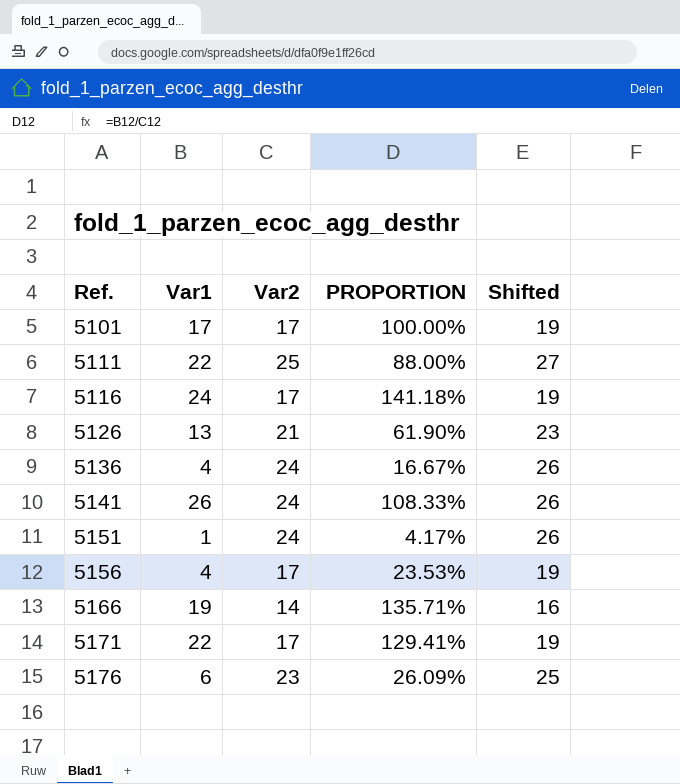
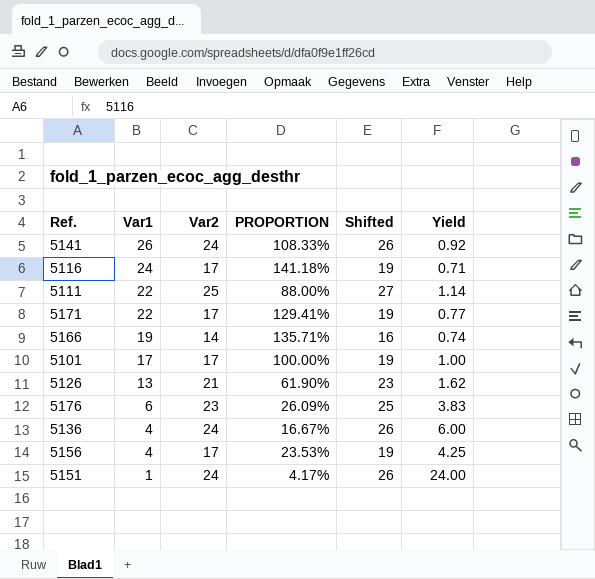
row order: Ref. ascending -> Var1 descending
column Yield | formula: none -> [Var2] / [Var1]

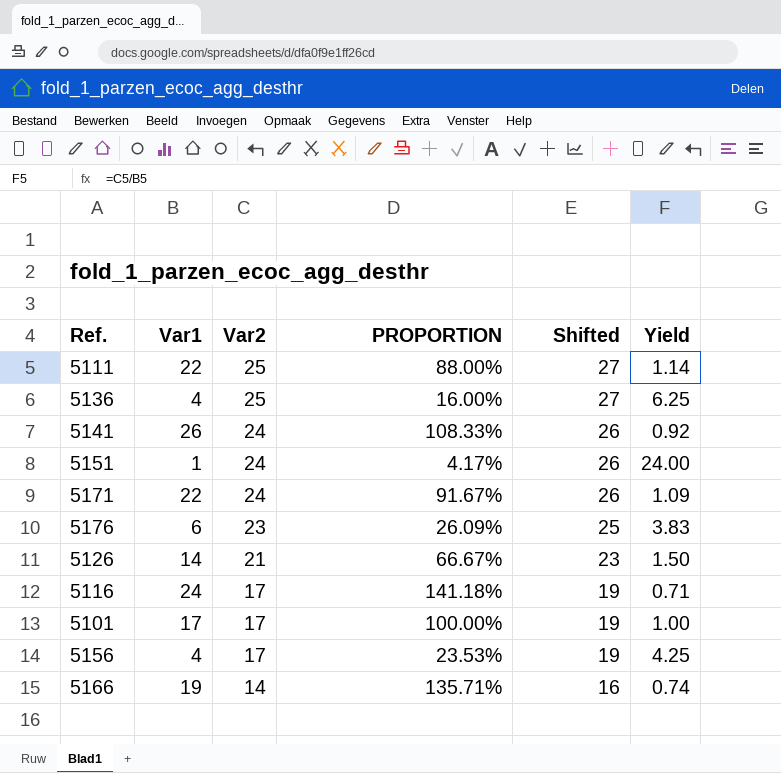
row order: Var1 descending -> Var2 descending
5136 | Var2: 24 -> 25
5136 | PROPORTION: 16.67% -> 16.00%
5136 | Shifted: 26 -> 27
5136 | Yield: 6.00 -> 6.25
5171 | Var2: 17 -> 24
5171 | PROPORTION: 129.41% -> 91.67%
5171 | Shifted: 19 -> 26
5171 | Yield: 0.77 -> 1.09
5126 | Var1: 13 -> 14
5126 | PROPORTION: 61.90% -> 66.67%
5126 | Yield: 1.62 -> 1.50

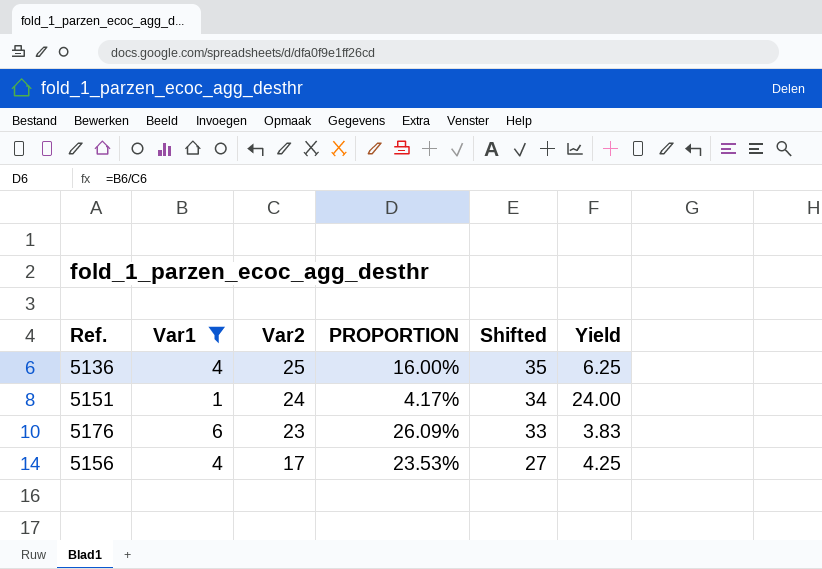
filter: none -> Var1 <= 6
column Shifted | formula: [Var2] + 2 -> [Var2] + 10

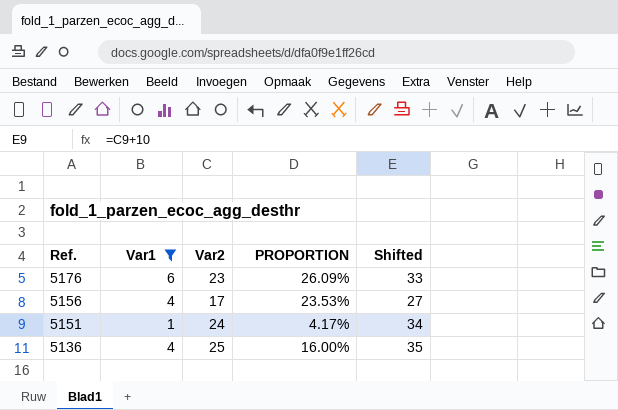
row order: Var2 descending -> Ref. descending
column Yield | formula: [Var2] / [Var1] -> none

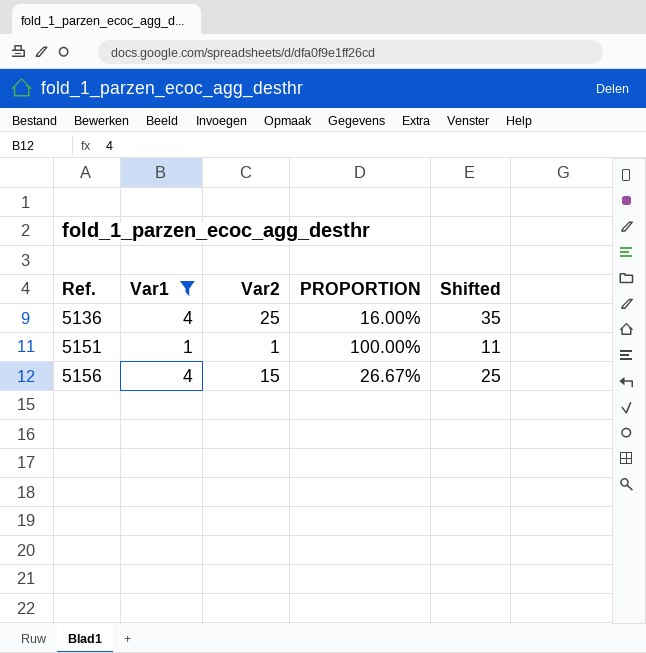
row order: Ref. descending -> Ref. ascending
row 5176: 6 | 23 | 26.09% | 33 -> none
5151 | Var2: 24 -> 1
5151 | PROPORTION: 4.17% -> 100.00%
5151 | Shifted: 34 -> 11
5156 | Var2: 17 -> 15
5156 | PROPORTION: 23.53% -> 26.67%
5156 | Shifted: 27 -> 25

